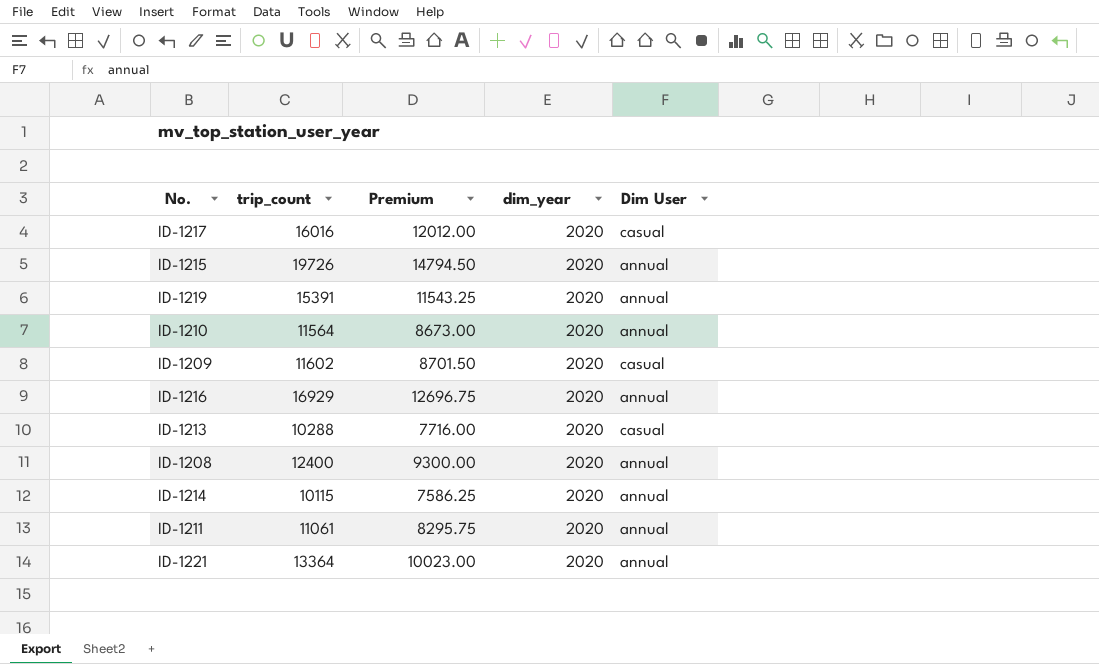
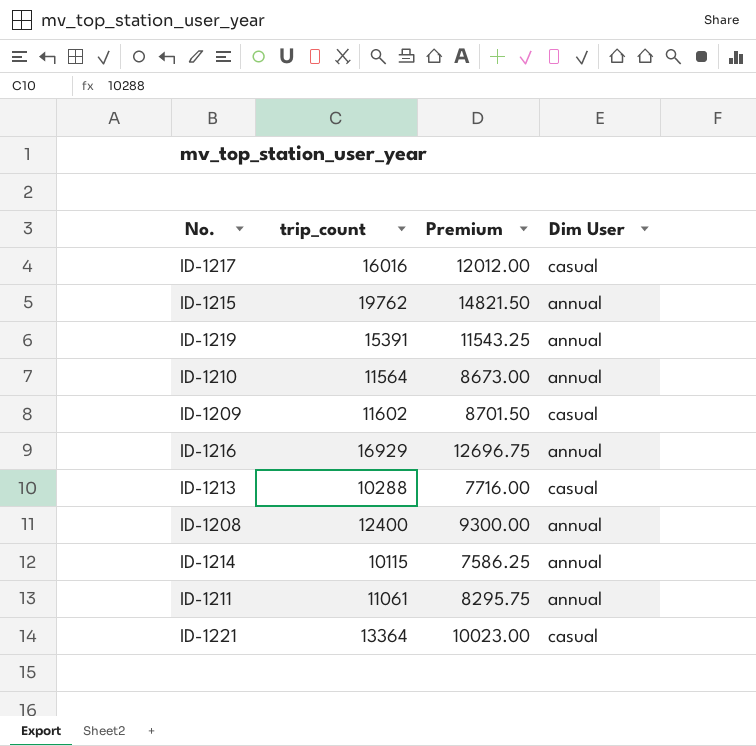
column dim_year | position: 4 -> none
ID-1215 | trip_count: 19726 -> 19762
ID-1215 | Premium: 14794.50 -> 14821.50
ID-1221 | Dim User: annual -> casual

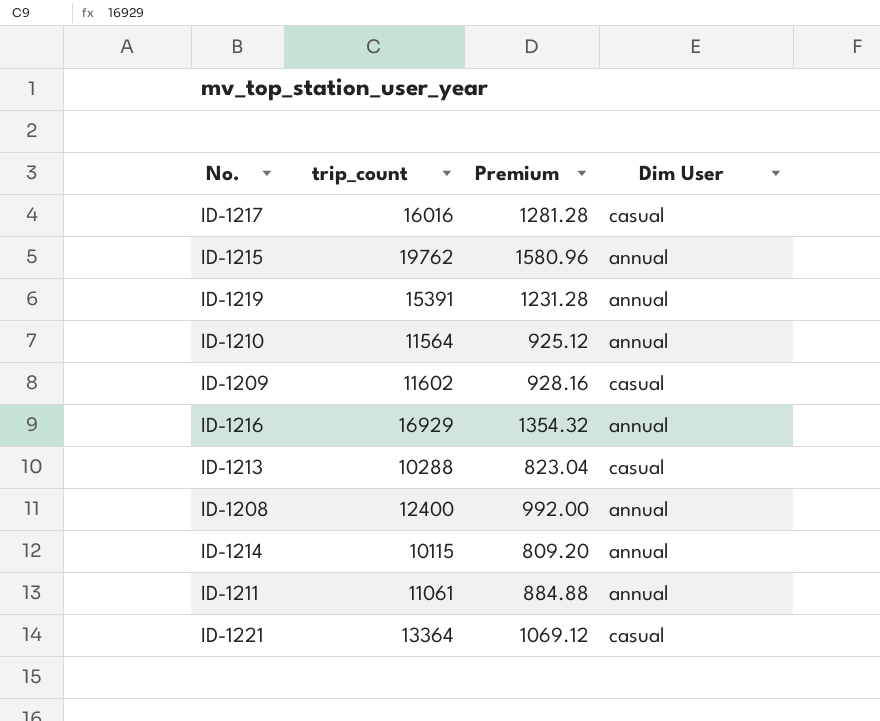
column Premium | formula: [trip_count] * 0.75 -> [trip_count] * 0.08

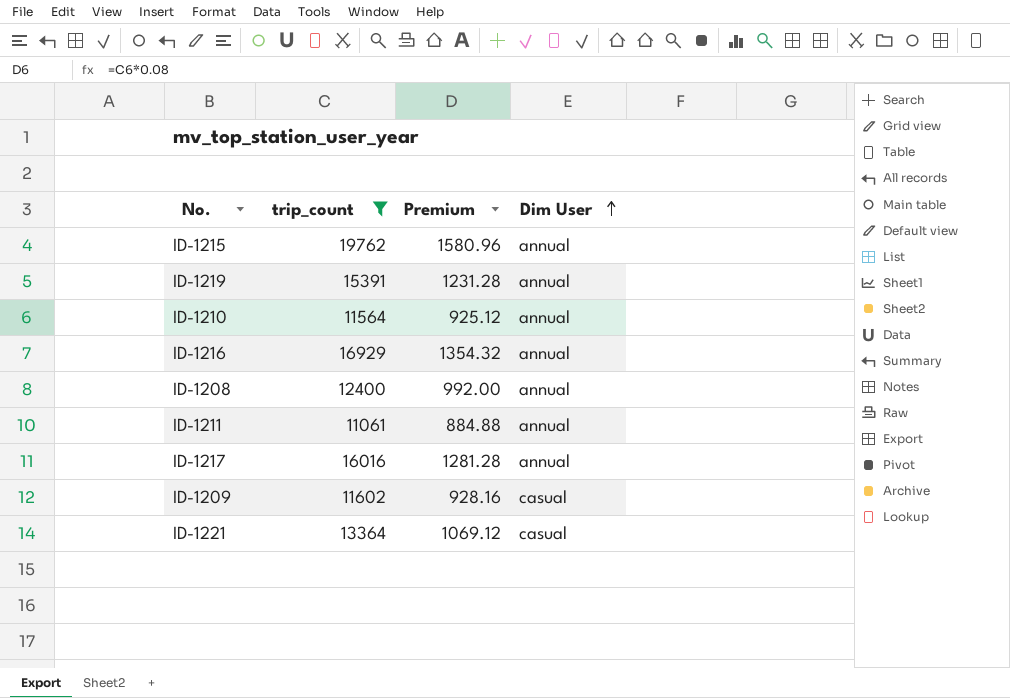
filter: none -> trip_count >= 11061
row order: none -> Dim User ascending
ID-1217 | Dim User: casual -> annual

